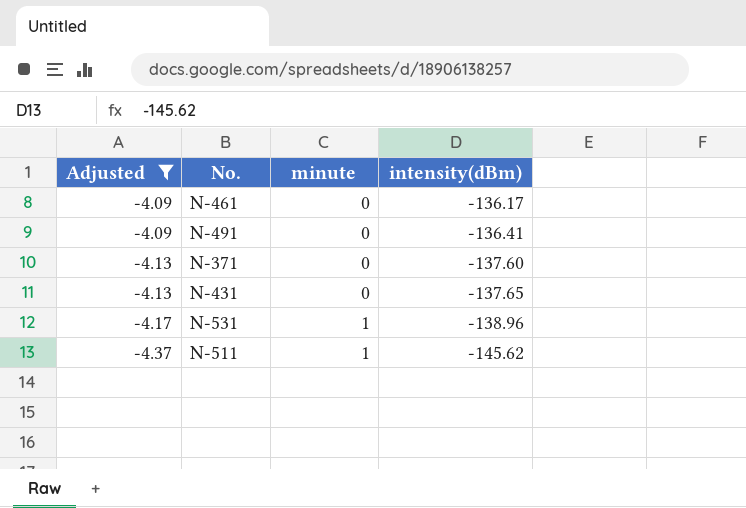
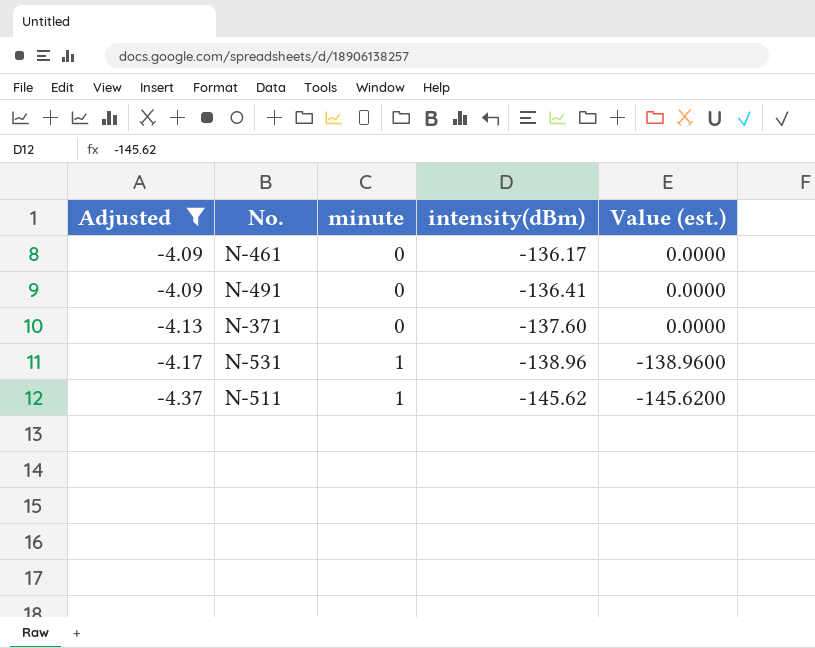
column Value (est.) | formula: none -> [minute] * [intensity(dBm)]
row N-431: -4.13 | 0 | -137.65 -> none

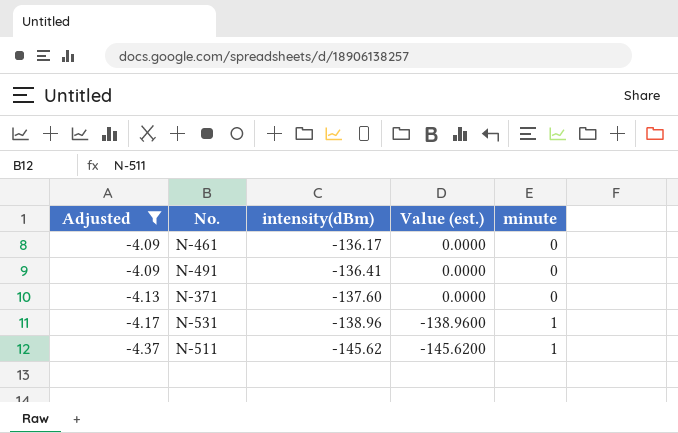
column minute | position: 3 -> 5

